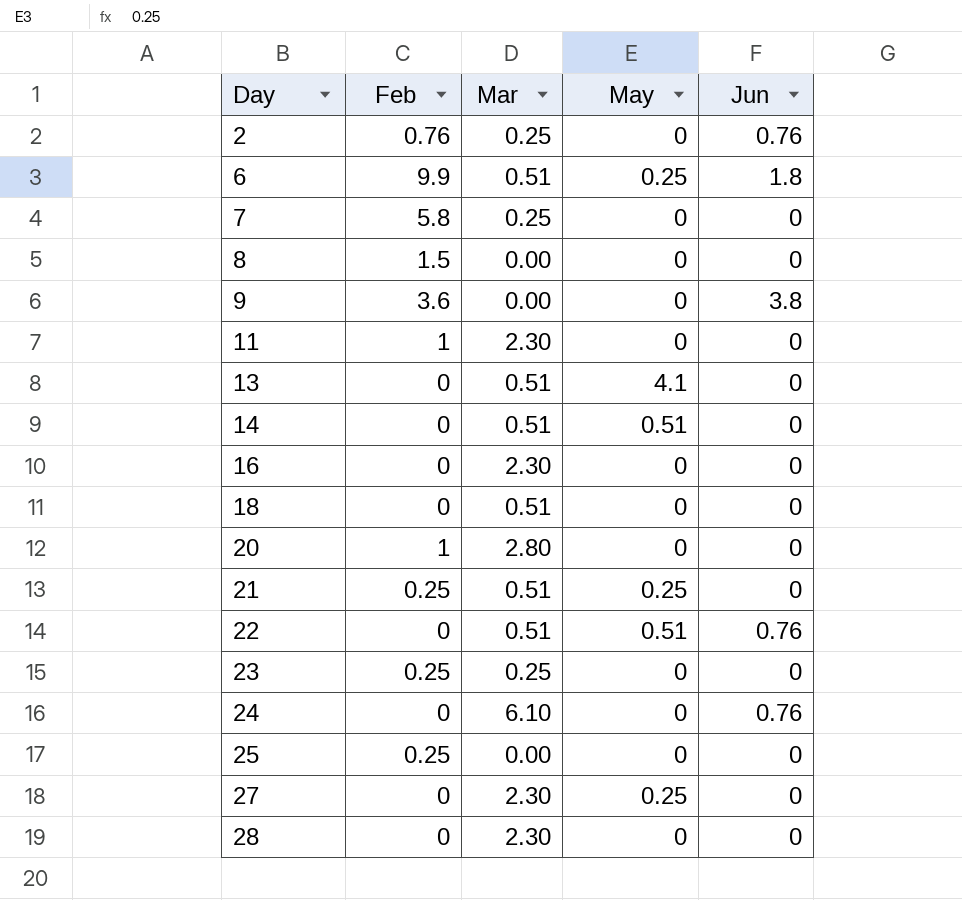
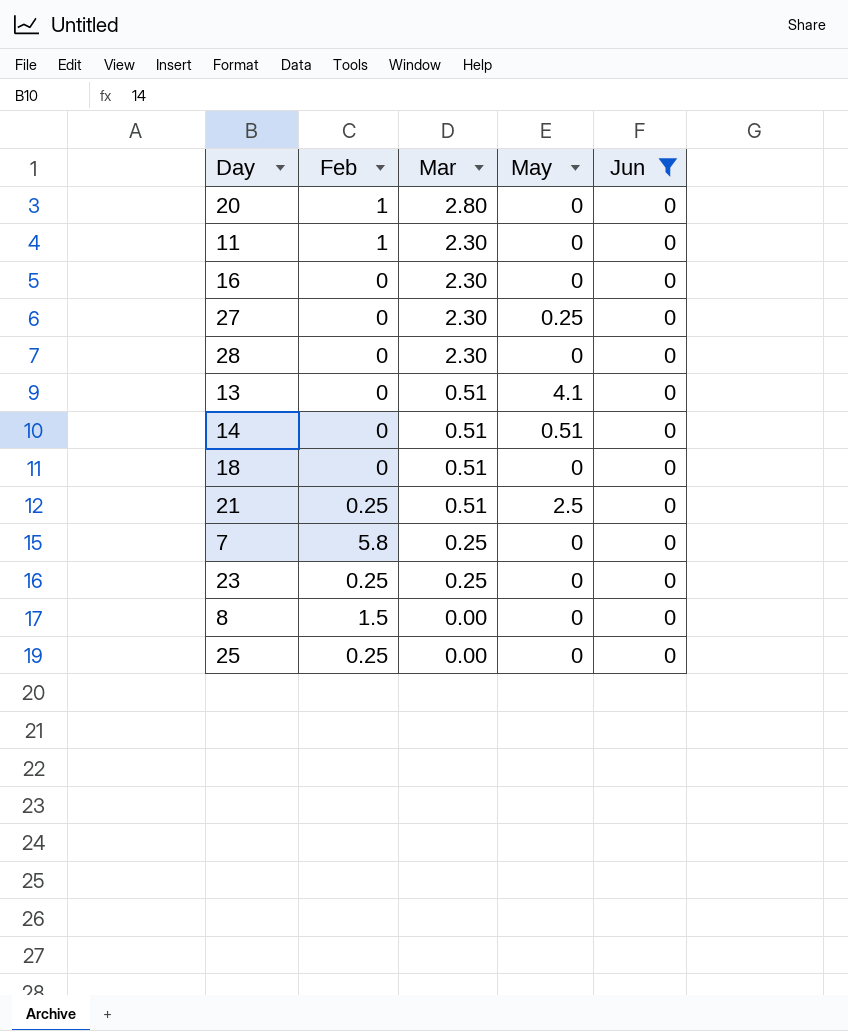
filter: none -> Jun = 0
row order: Day ascending -> Mar descending
21 | May: 0.25 -> 2.5

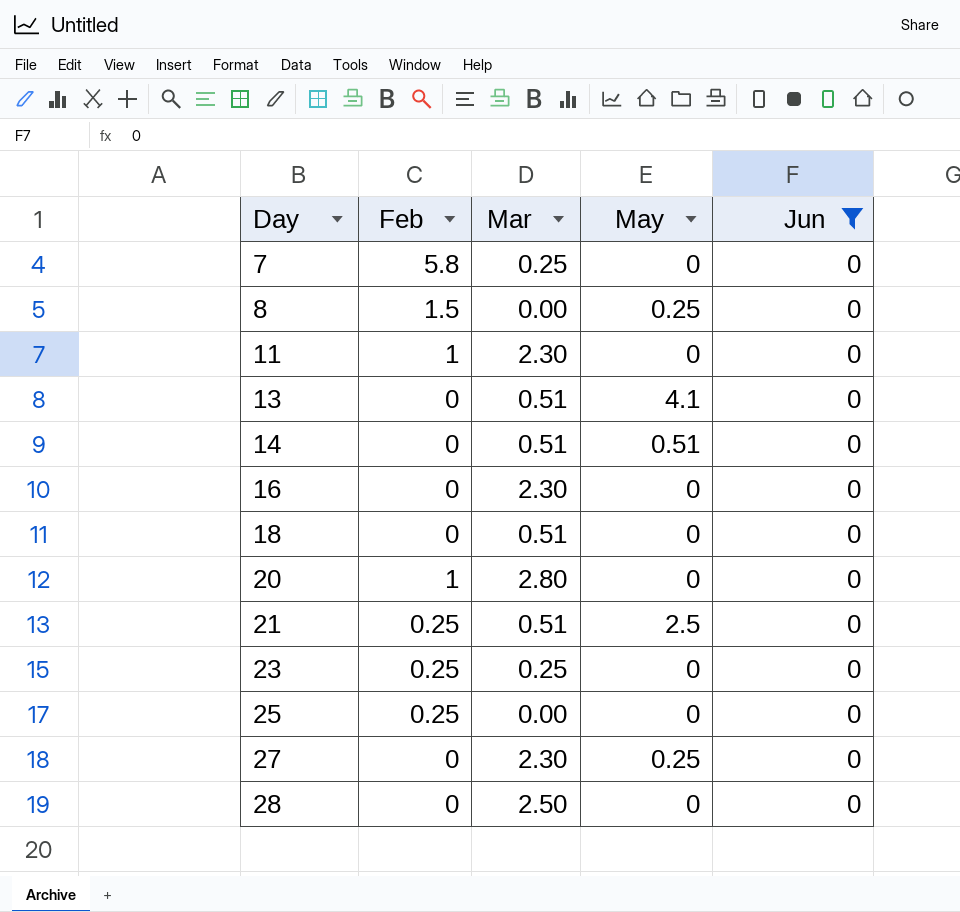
row order: Mar descending -> Day ascending
8 | May: 0 -> 0.25
28 | Mar: 2.30 -> 2.50

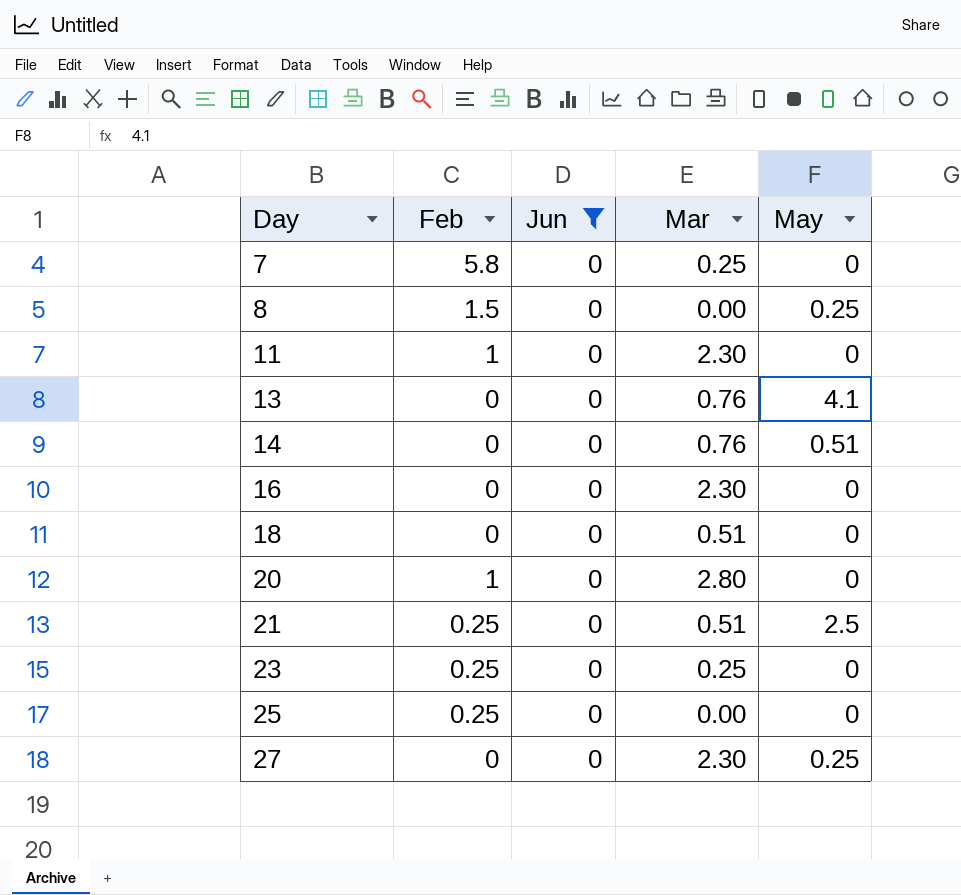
column Jun | position: 5 -> 3
row 28: 0 | 2.50 | 0 | 0 -> none
13 | Mar: 0.51 -> 0.76
14 | Mar: 0.51 -> 0.76

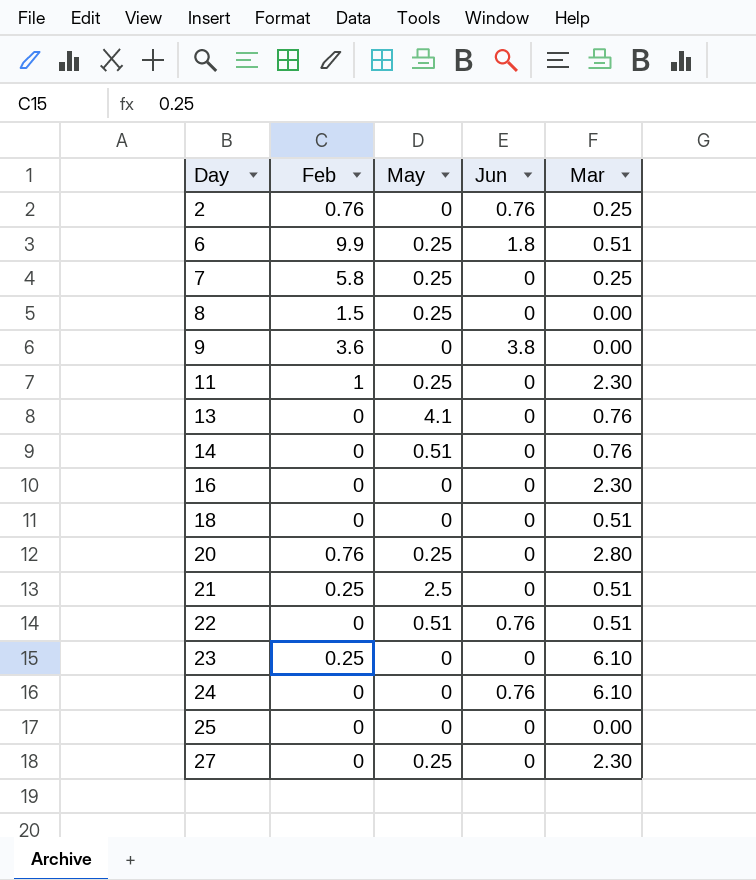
filter: Jun = 0 -> none
column May | position: 5 -> 3
7 | May: 0 -> 0.25
11 | May: 0 -> 0.25
20 | Feb: 1 -> 0.76
20 | May: 0 -> 0.25
23 | Mar: 0.25 -> 6.10
25 | Feb: 0.25 -> 0

